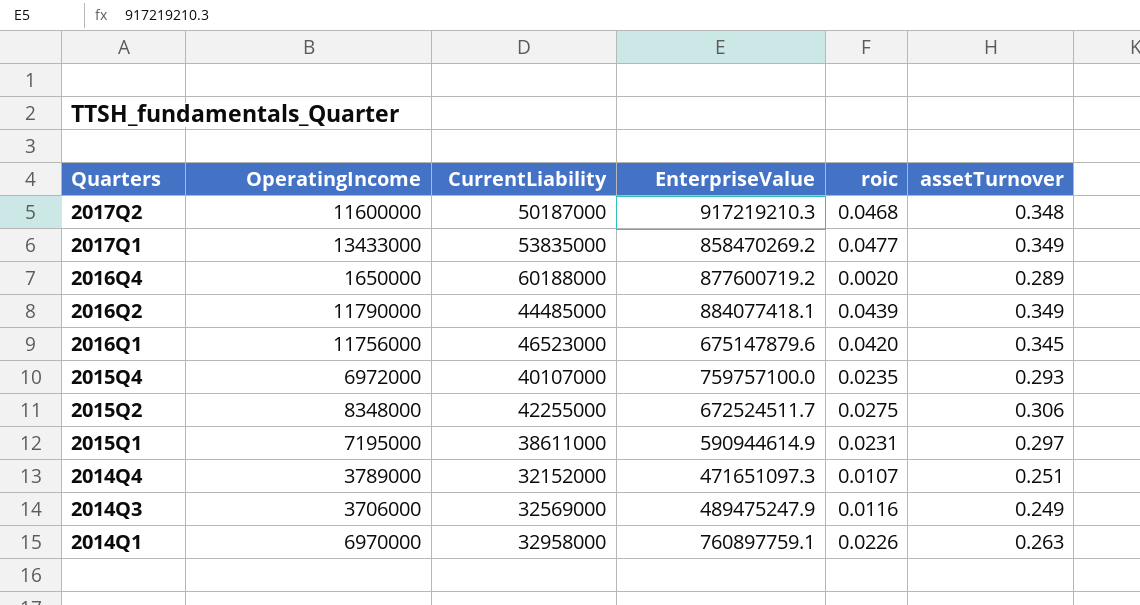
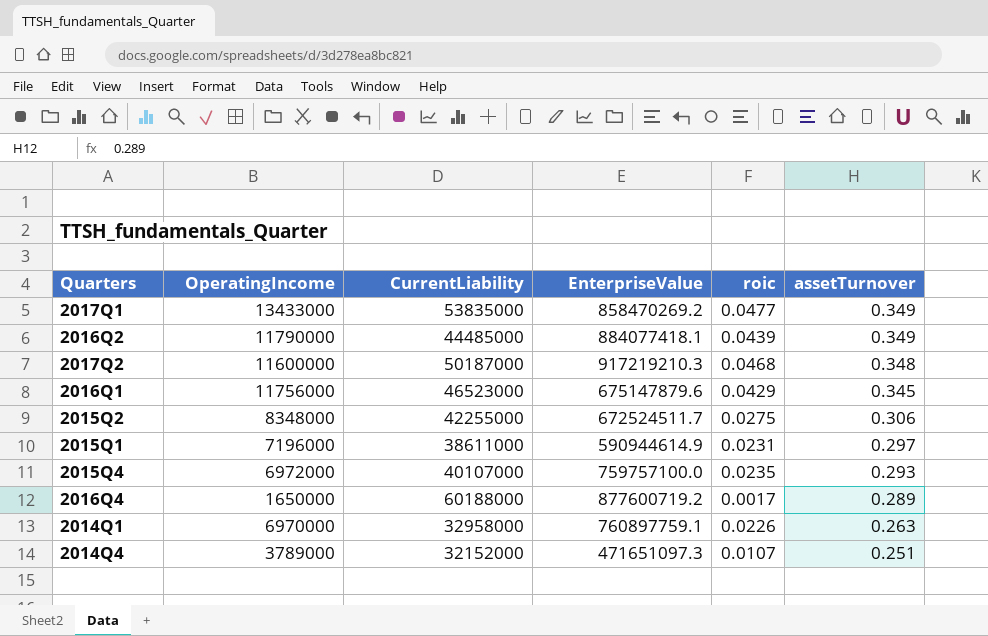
row order: Quarters descending -> assetTurnover descending
row 2014Q3: 3706000 | 32569000 | 489475247.9 | 0.0116 | 0.249 -> none
2016Q1 | roic: 0.0420 -> 0.0429
2015Q1 | OperatingIncome: 7195000 -> 7196000
2016Q4 | roic: 0.0020 -> 0.0017

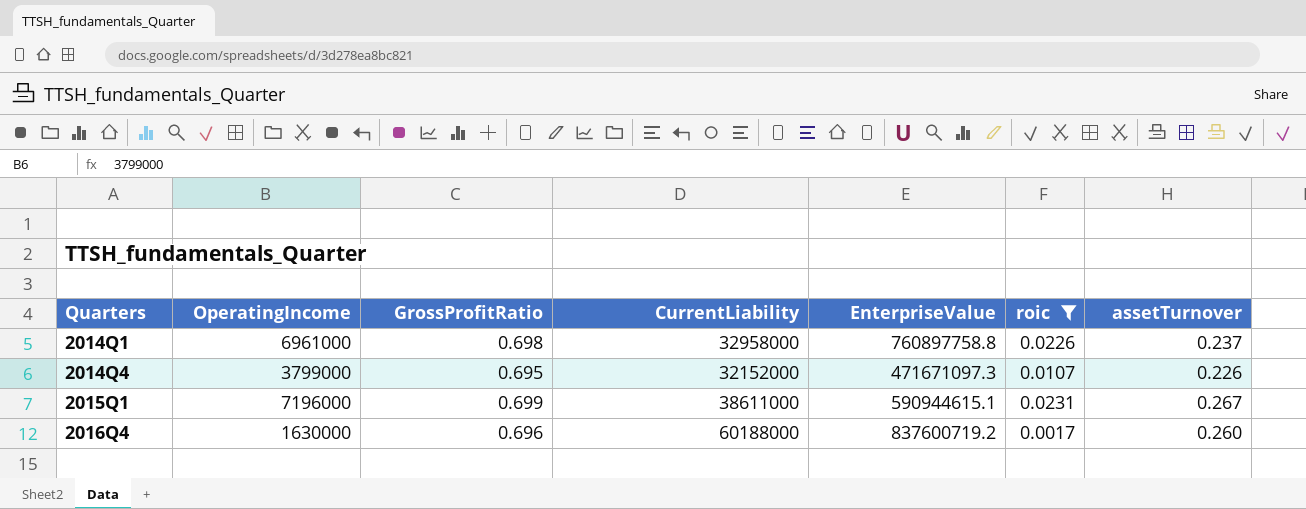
filter: none -> roic <= 0.0231
row order: assetTurnover descending -> Quarters ascending
column GrossProfitRatio | position: none -> 3
2014Q1 | OperatingIncome: 6970000 -> 6961000
2014Q1 | EnterpriseValue: 760897759.1 -> 760897758.8
2014Q1 | assetTurnover: 0.263 -> 0.237
2014Q4 | OperatingIncome: 3789000 -> 3799000
2014Q4 | EnterpriseValue: 471651097.3 -> 471671097.3
2014Q4 | assetTurnover: 0.251 -> 0.226
2015Q1 | EnterpriseValue: 590944614.9 -> 590944615.1
2015Q1 | assetTurnover: 0.297 -> 0.267
2016Q4 | OperatingIncome: 1650000 -> 1630000
2016Q4 | EnterpriseValue: 877600719.2 -> 837600719.2
2016Q4 | assetTurnover: 0.289 -> 0.260

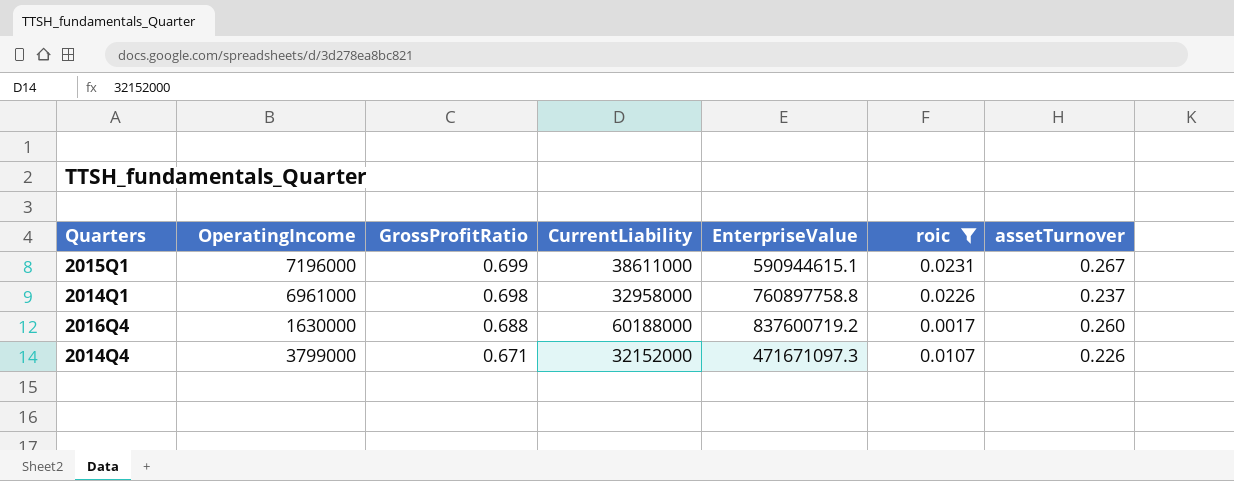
row order: Quarters ascending -> GrossProfitRatio descending
2016Q4 | GrossProfitRatio: 0.696 -> 0.688
2014Q4 | GrossProfitRatio: 0.695 -> 0.671

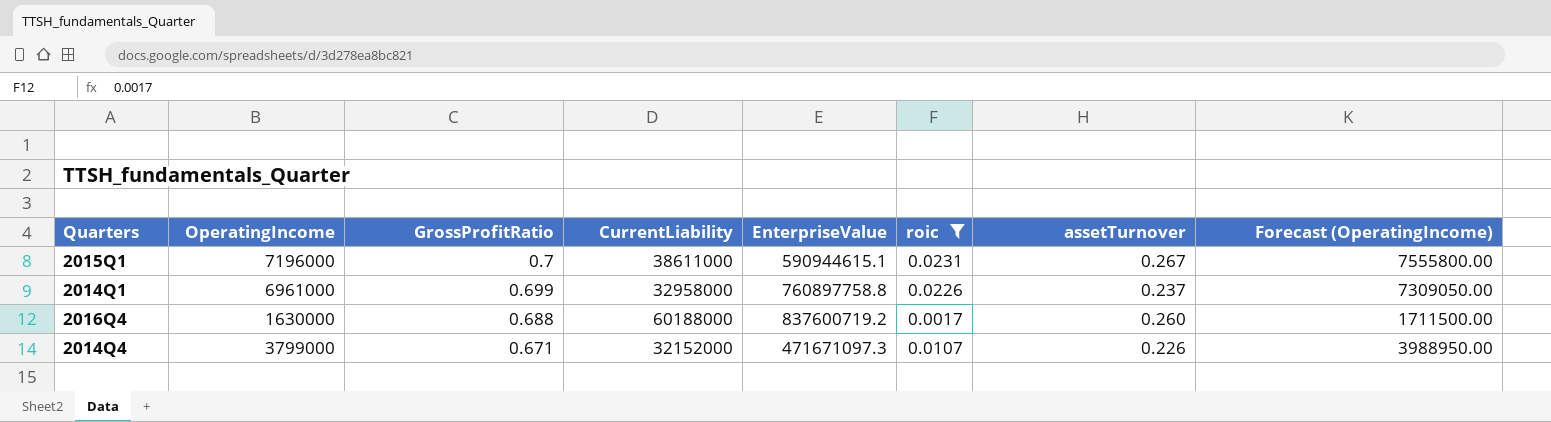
column Forecast (OperatingIncome) | formula: none -> [OperatingIncome] * 1.05
2015Q1 | GrossProfitRatio: 0.699 -> 0.7
2014Q1 | GrossProfitRatio: 0.698 -> 0.699

